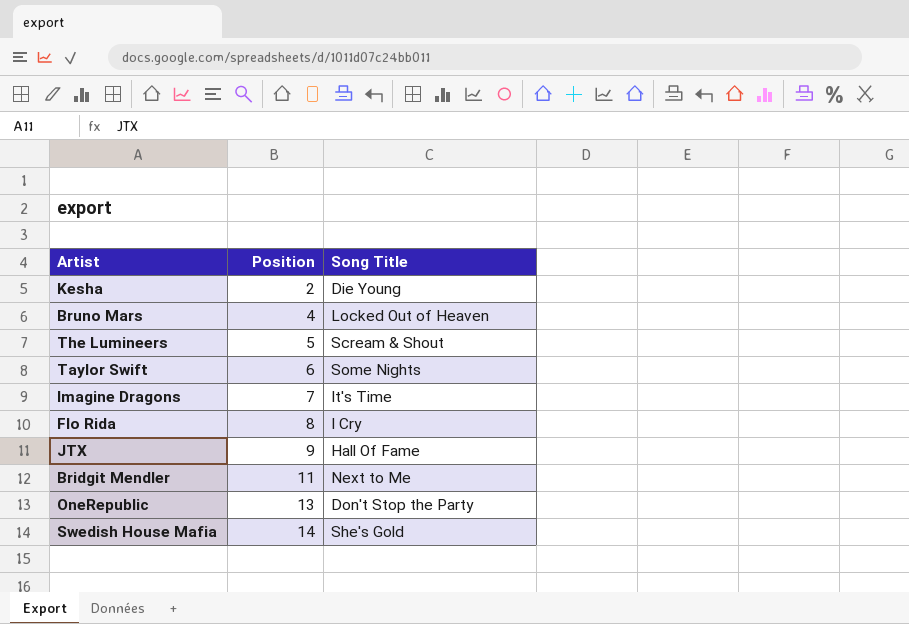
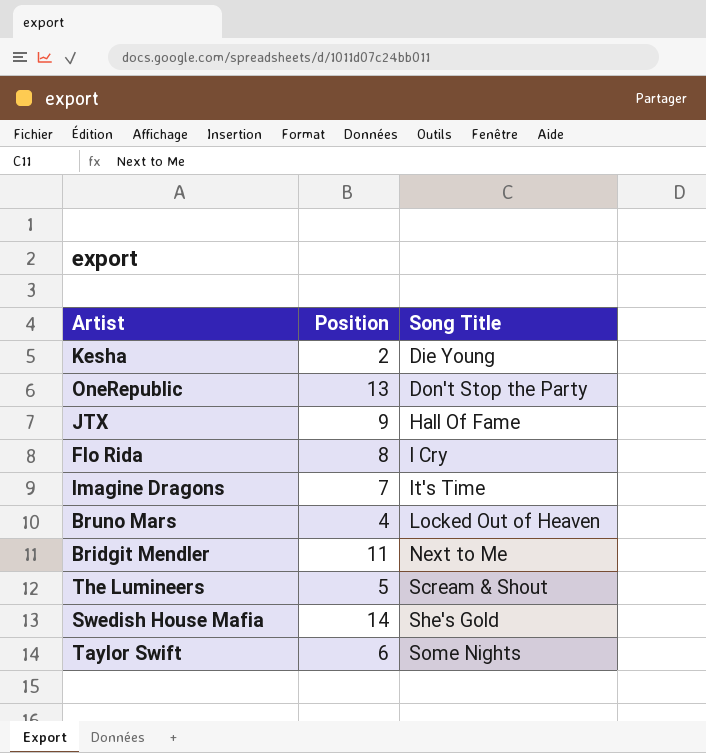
row order: Position ascending -> Song Title ascending

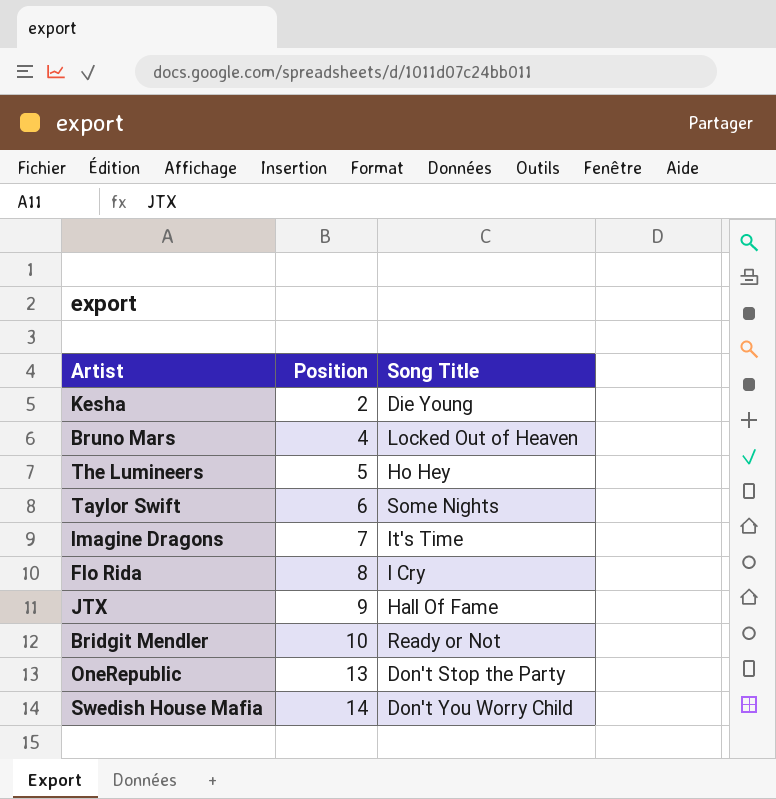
row order: Song Title ascending -> Position ascending
The Lumineers | Song Title: Scream & Shout -> Ho Hey
Bridgit Mendler | Position: 11 -> 10
Bridgit Mendler | Song Title: Next to Me -> Ready or Not
Swedish House Mafia | Song Title: She's Gold -> Don't You Worry Child

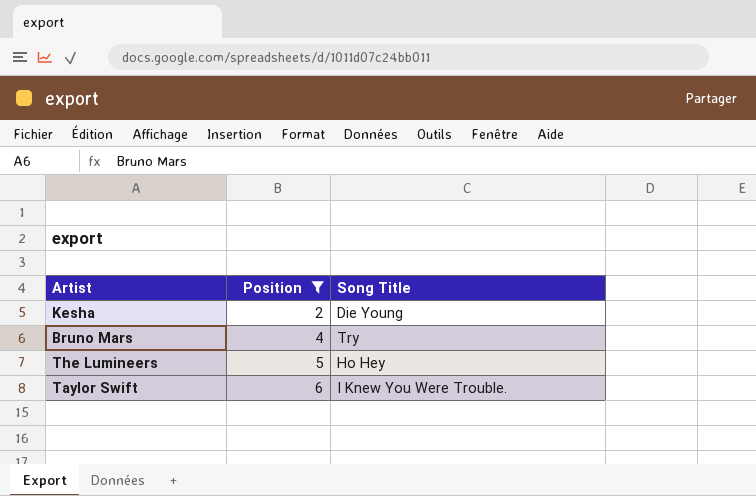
filter: none -> Position <= 6
Bruno Mars | Song Title: Locked Out of Heaven -> Try
Taylor Swift | Song Title: Some Nights -> I Knew You Were Trouble.

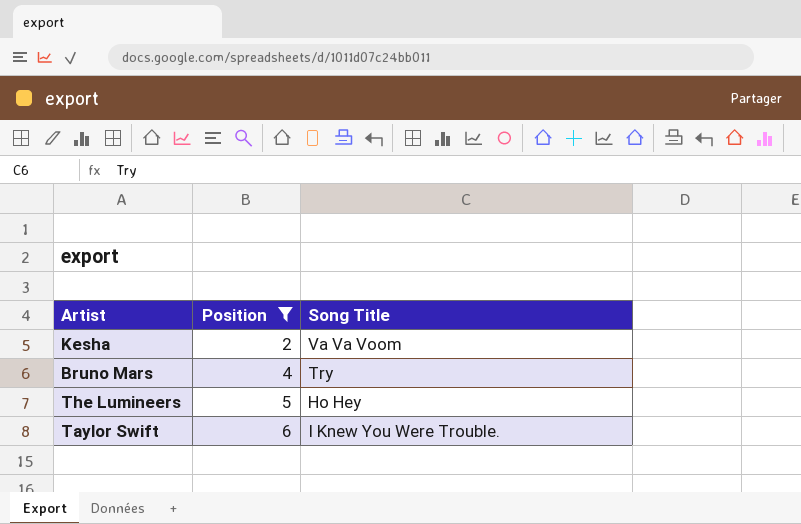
Kesha | Song Title: Die Young -> Va Va Voom

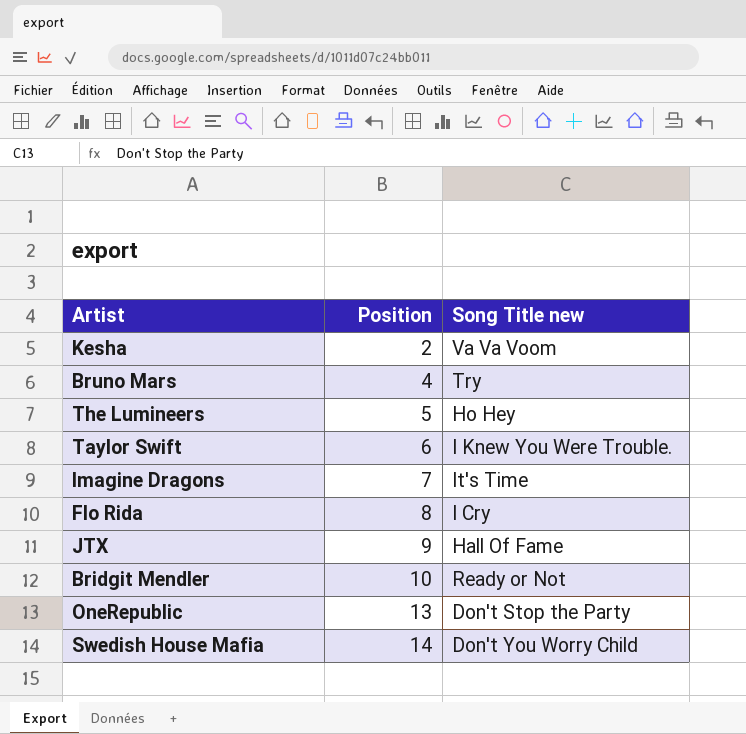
filter: Position <= 6 -> none
column name: Song Title -> Song Title new

